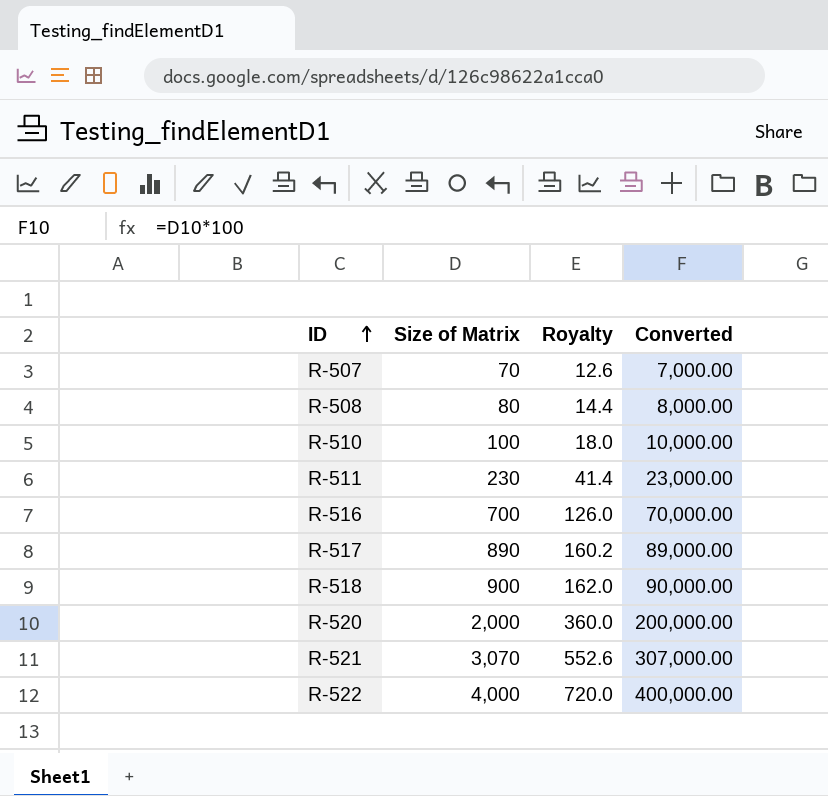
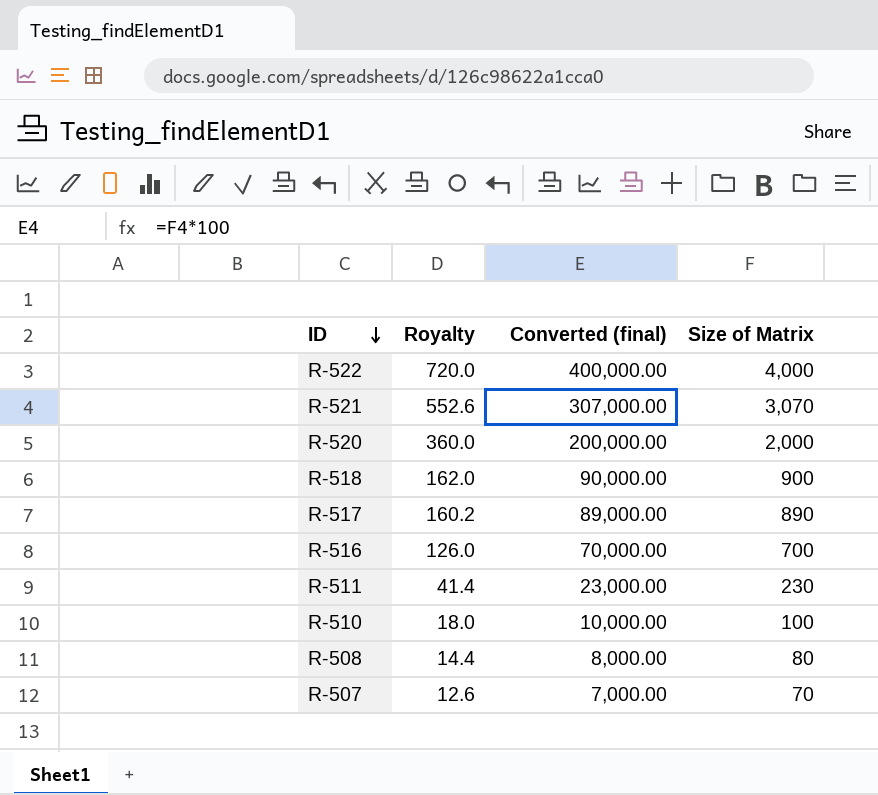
row order: ID ascending -> ID descending
column name: Converted -> Converted (final)
column Size of Matrix | position: 2 -> 4

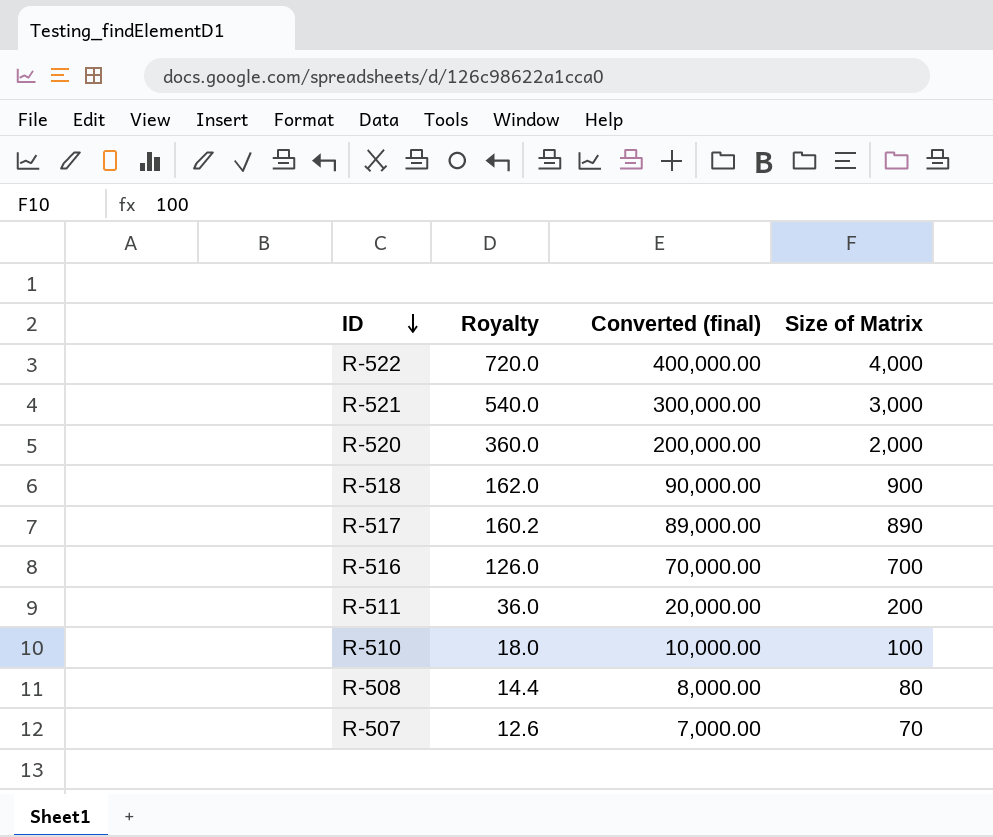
R-521 | Royalty: 552.6 -> 540.0
R-521 | Converted (final): 307,000.00 -> 300,000.00
R-521 | Size of Matrix: 3,070 -> 3,000
R-511 | Royalty: 41.4 -> 36.0
R-511 | Converted (final): 23,000.00 -> 20,000.00
R-511 | Size of Matrix: 230 -> 200

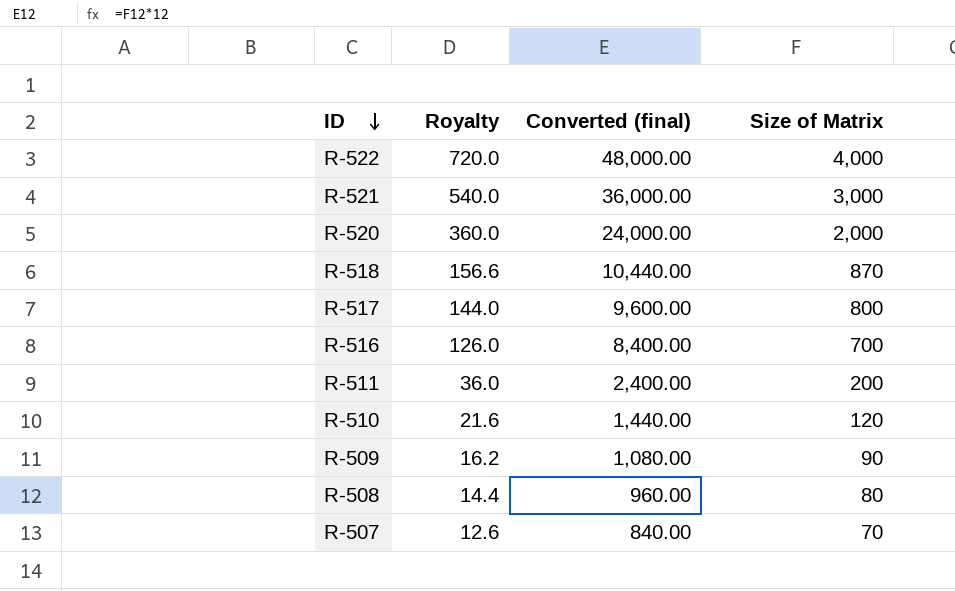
column Converted (final) | formula: [Size of Matrix] * 100 -> [Size of Matrix] * 12
R-518 | Royalty: 162.0 -> 156.6
R-518 | Size of Matrix: 900 -> 870
R-517 | Royalty: 160.2 -> 144.0
R-517 | Size of Matrix: 890 -> 800
R-510 | Royalty: 18.0 -> 21.6
R-510 | Size of Matrix: 100 -> 120
row R-509: none -> 16.2 | 1,080.00 | 90

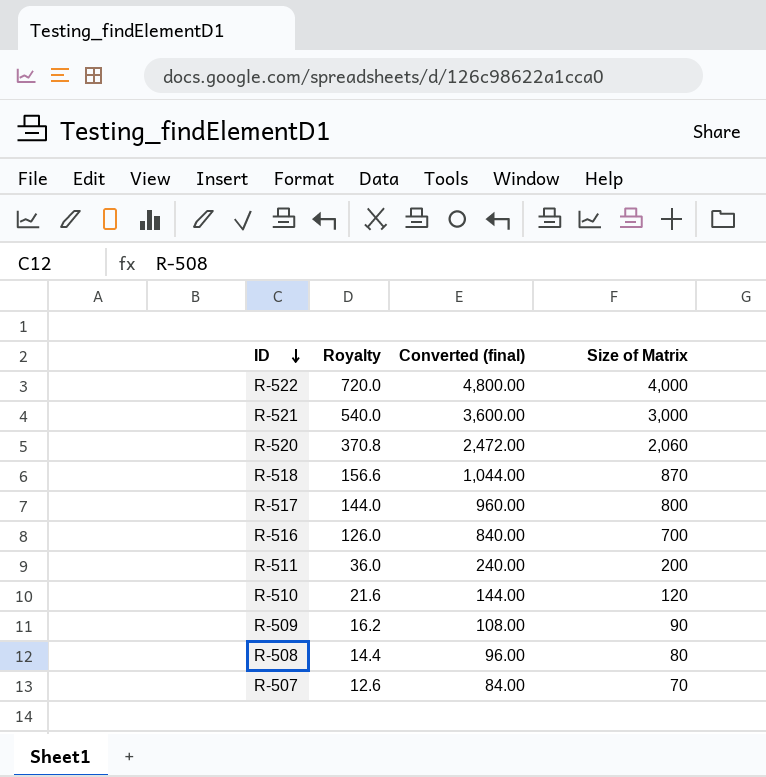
column Converted (final) | formula: [Size of Matrix] * 12 -> [Size of Matrix] * 1.2
R-520 | Royalty: 360.0 -> 370.8
R-520 | Size of Matrix: 2,000 -> 2,060

